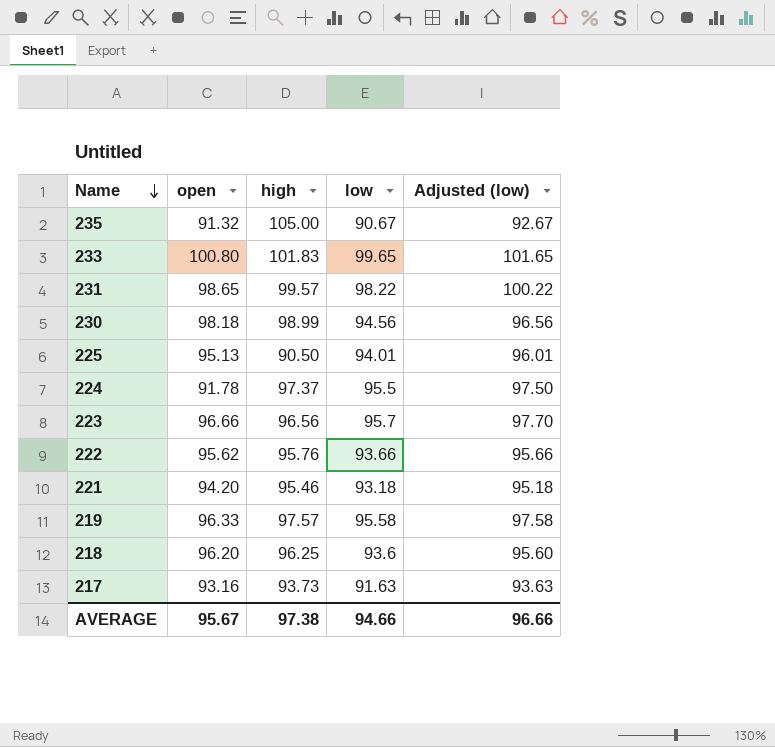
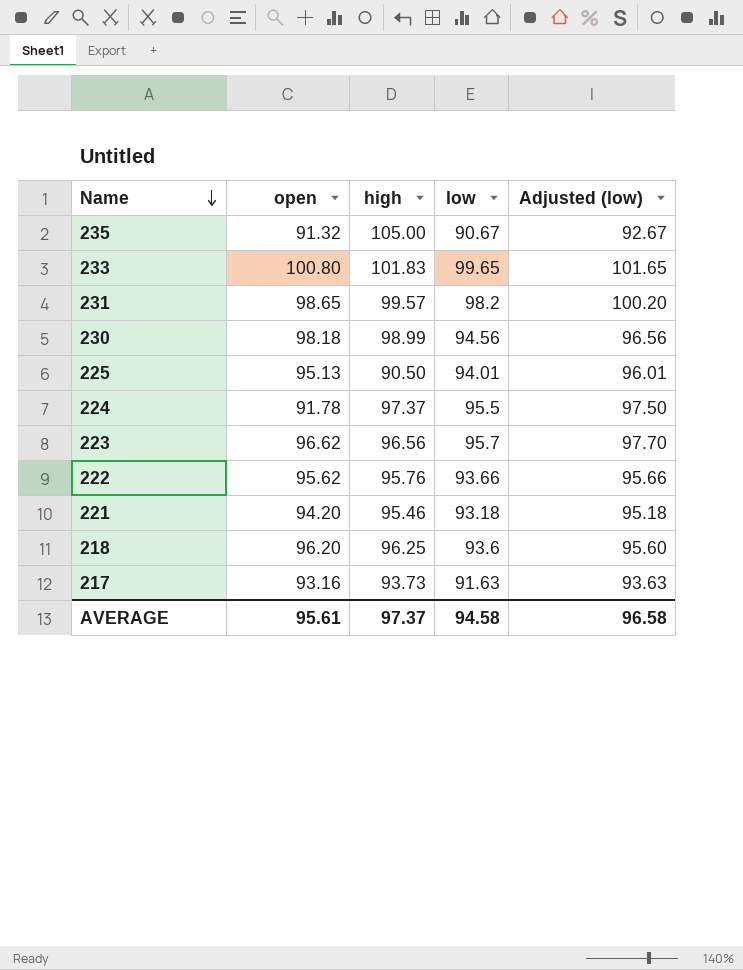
row 219: 96.33 | 97.57 | 95.58 | 97.58 -> none
231 | low: 98.22 -> 98.2
231 | Adjusted (low): 100.22 -> 100.20
223 | open: 96.66 -> 96.62
AVERAGE | open: 95.67 -> 95.61
AVERAGE | high: 97.38 -> 97.37
AVERAGE | low: 94.66 -> 94.58
AVERAGE | Adjusted (low): 96.66 -> 96.58

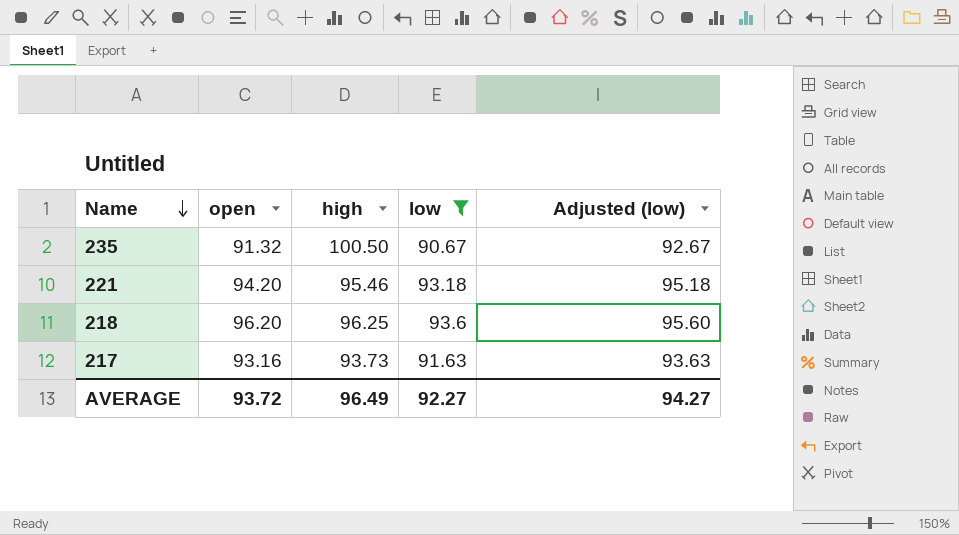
filter: none -> low <= 93.6
235 | high: 105.00 -> 100.50
AVERAGE | open: 95.61 -> 93.72
AVERAGE | high: 97.37 -> 96.49
AVERAGE | low: 94.58 -> 92.27
AVERAGE | Adjusted (low): 96.58 -> 94.27

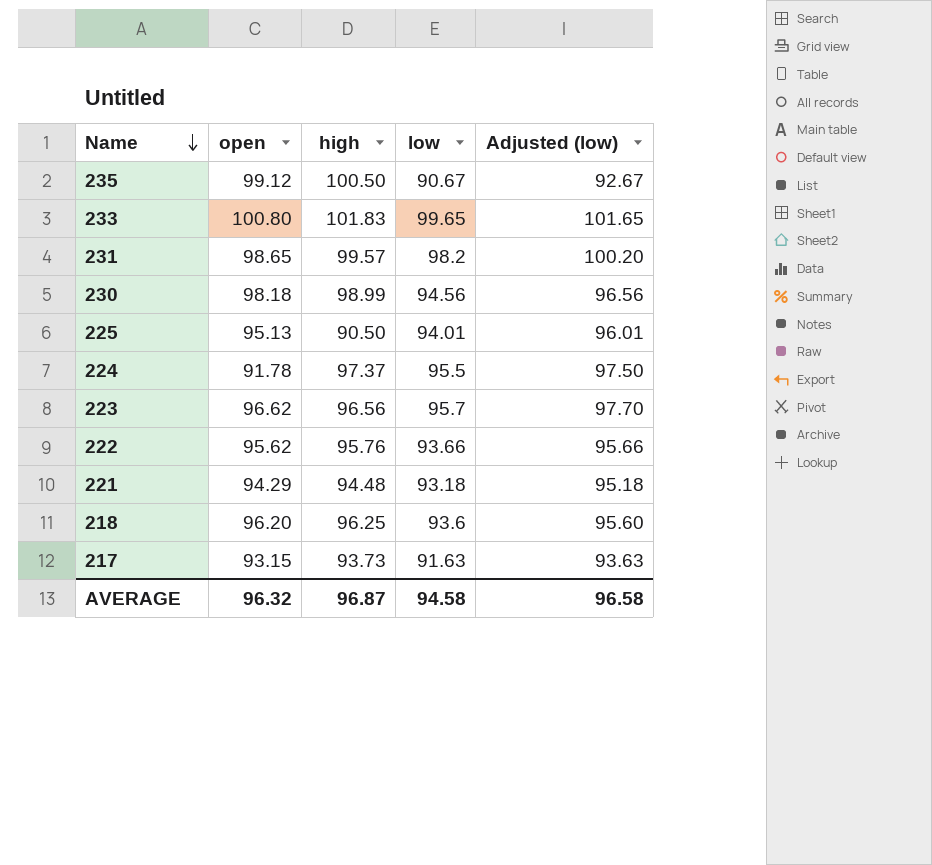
filter: low <= 93.6 -> none
235 | open: 91.32 -> 99.12
221 | open: 94.20 -> 94.29
221 | high: 95.46 -> 94.48
217 | open: 93.16 -> 93.15
AVERAGE | open: 93.72 -> 96.32
AVERAGE | high: 96.49 -> 96.87
AVERAGE | low: 92.27 -> 94.58
AVERAGE | Adjusted (low): 94.27 -> 96.58

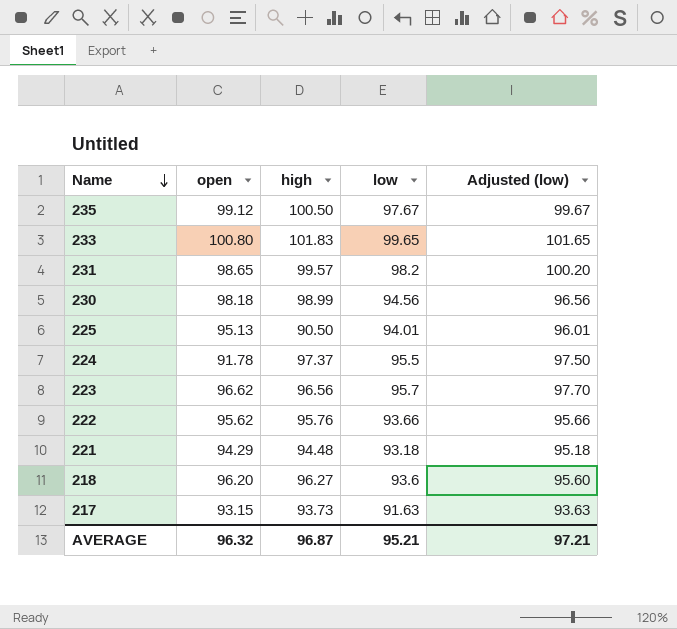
235 | low: 90.67 -> 97.67
235 | Adjusted (low): 92.67 -> 99.67
218 | high: 96.25 -> 96.27
AVERAGE | low: 94.58 -> 95.21
AVERAGE | Adjusted (low): 96.58 -> 97.21

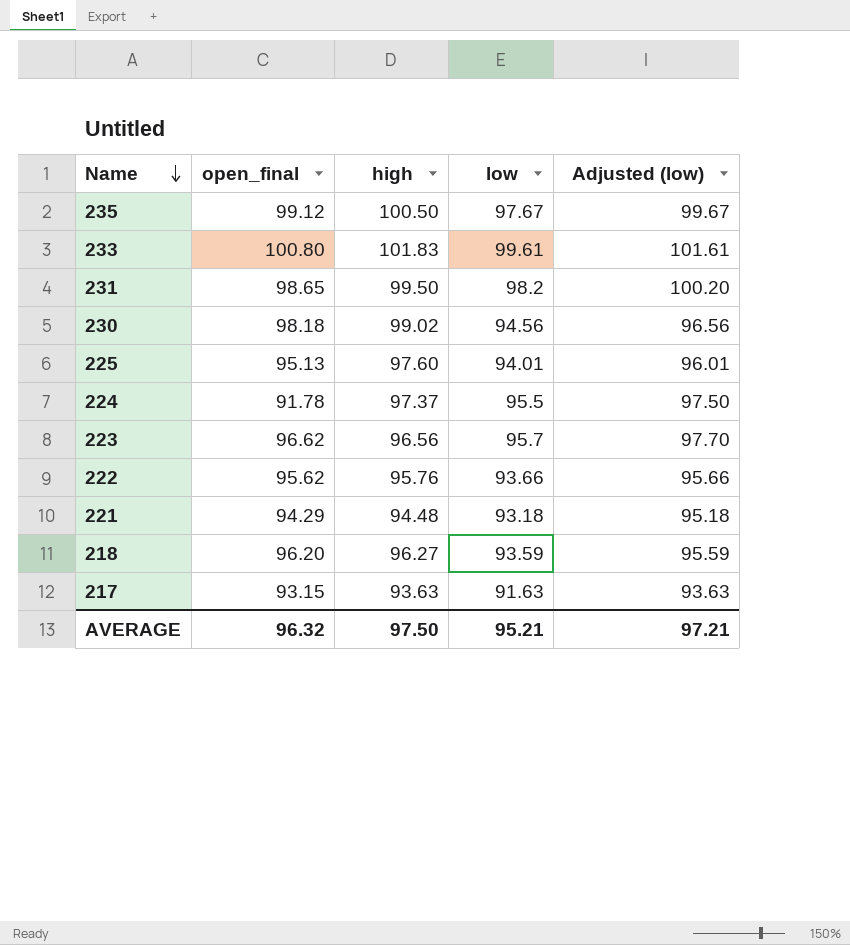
column name: open -> open_final
233 | low: 99.65 -> 99.61
233 | Adjusted (low): 101.65 -> 101.61
231 | high: 99.57 -> 99.50
230 | high: 98.99 -> 99.02
225 | high: 90.50 -> 97.60
218 | low: 93.6 -> 93.59
218 | Adjusted (low): 95.60 -> 95.59
217 | high: 93.73 -> 93.63
AVERAGE | high: 96.87 -> 97.50

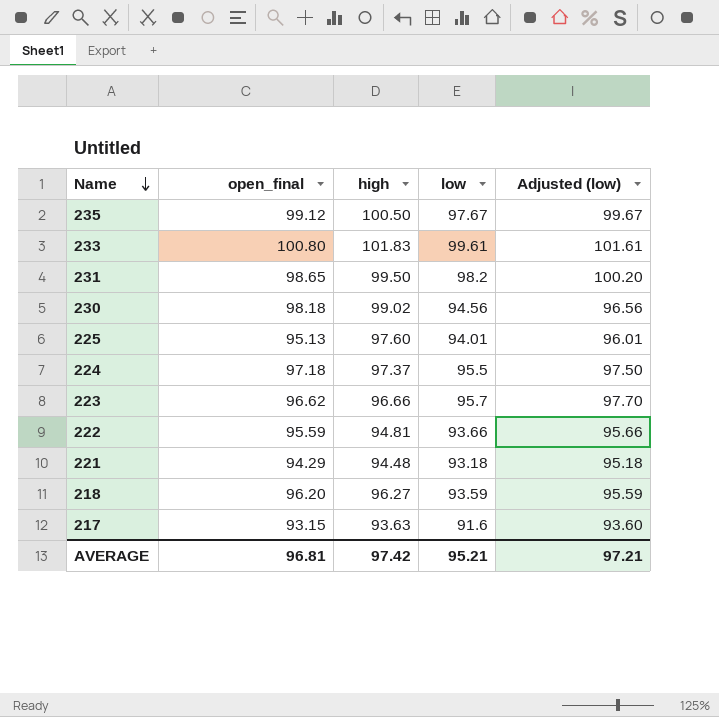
224 | open_final: 91.78 -> 97.18
223 | high: 96.56 -> 96.66
222 | open_final: 95.62 -> 95.59
222 | high: 95.76 -> 94.81
217 | low: 91.63 -> 91.6
217 | Adjusted (low): 93.63 -> 93.60
AVERAGE | open_final: 96.32 -> 96.81
AVERAGE | high: 97.50 -> 97.42

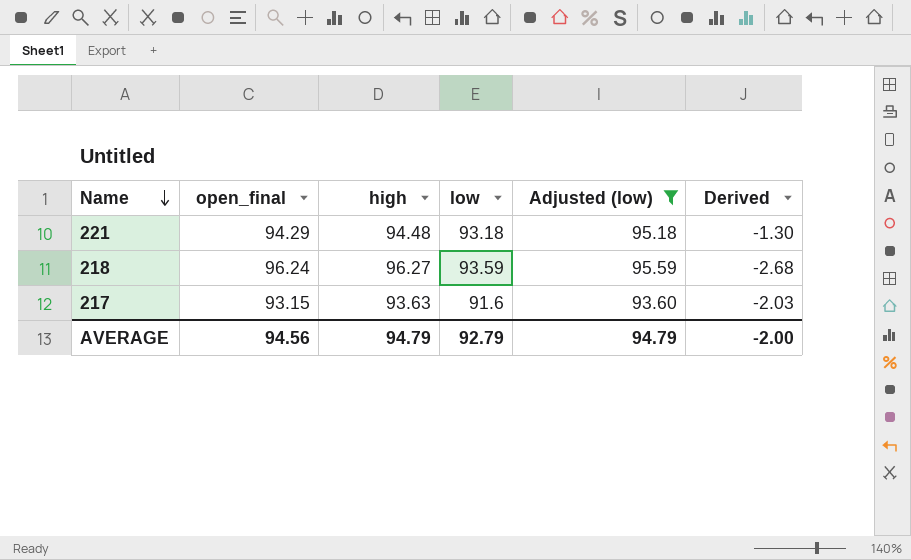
filter: none -> Adjusted (low) <= 95.59
column Derived | formula: none -> [low] - [high]
218 | open_final: 96.20 -> 96.24
AVERAGE | open_final: 96.81 -> 94.56
AVERAGE | high: 97.42 -> 94.79
AVERAGE | low: 95.21 -> 92.79
AVERAGE | Adjusted (low): 97.21 -> 94.79

